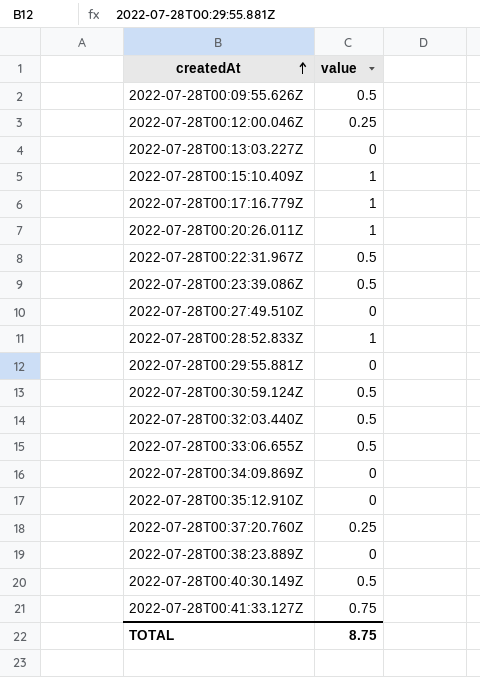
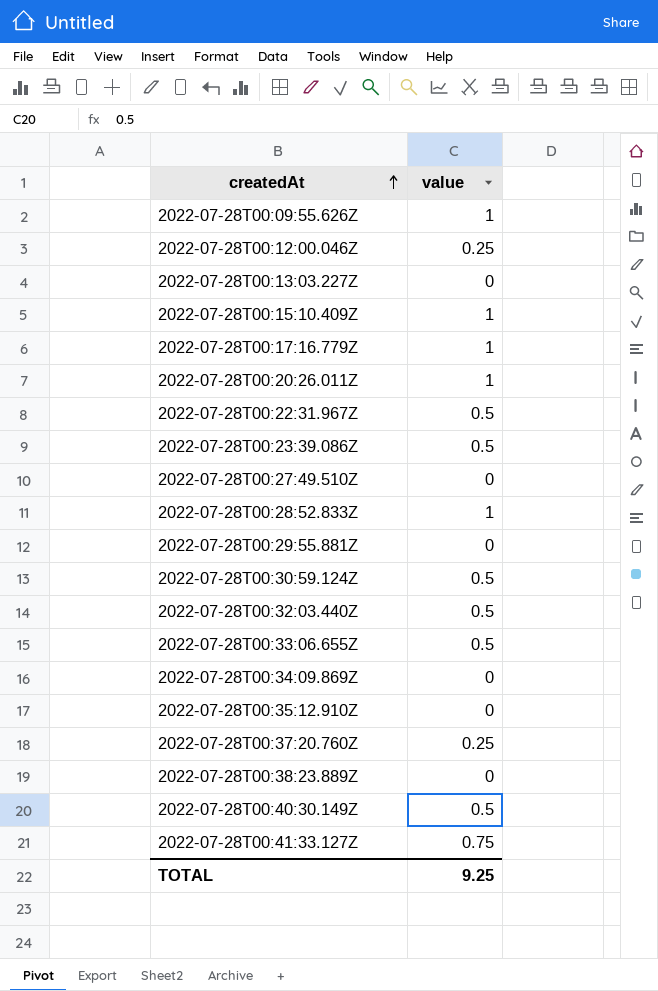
2022-07-28T00:09:55.626Z | value: 0.5 -> 1
TOTAL | value: 8.75 -> 9.25

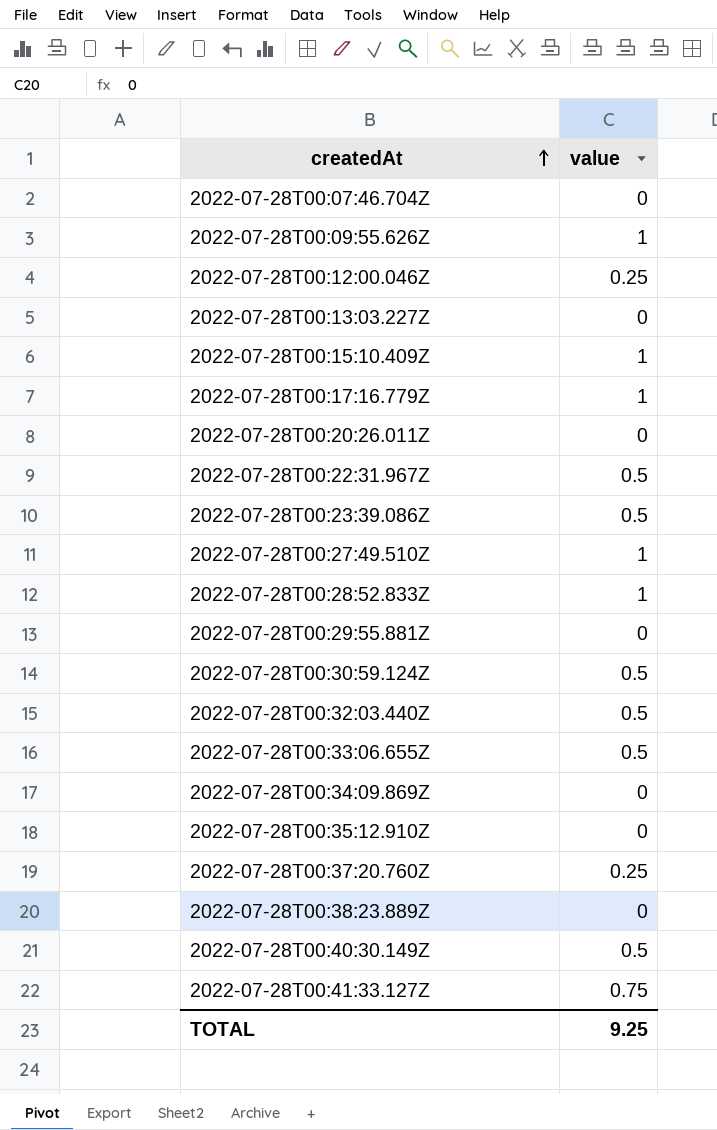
row 2022-07-28T00:07:46.704Z: none -> 0
2022-07-28T00:20:26.011Z | value: 1 -> 0
2022-07-28T00:27:49.510Z | value: 0 -> 1

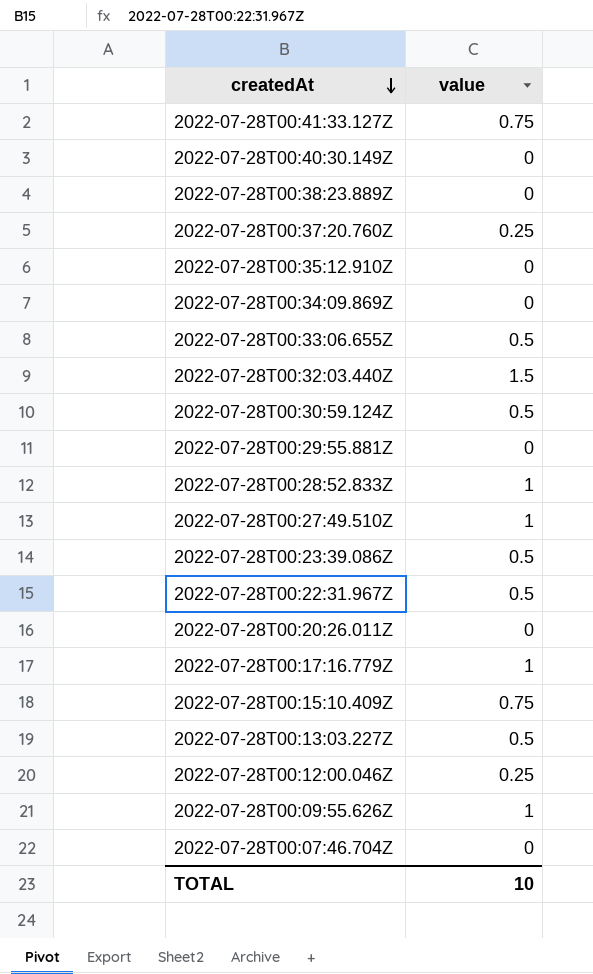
row order: createdAt ascending -> createdAt descending
2022-07-28T00:40:30.149Z | value: 0.5 -> 0
2022-07-28T00:32:03.440Z | value: 0.5 -> 1.5
2022-07-28T00:15:10.409Z | value: 1 -> 0.75
2022-07-28T00:13:03.227Z | value: 0 -> 0.5
TOTAL | value: 9.25 -> 10

